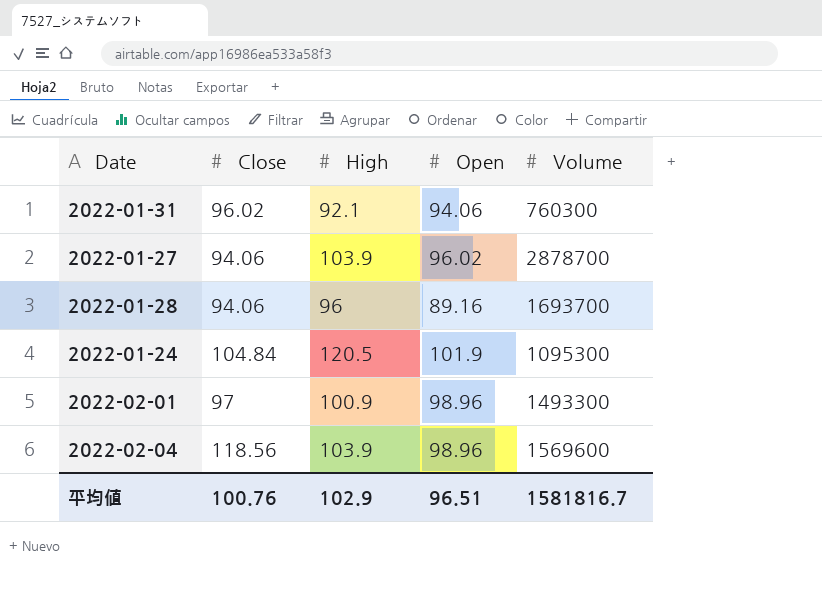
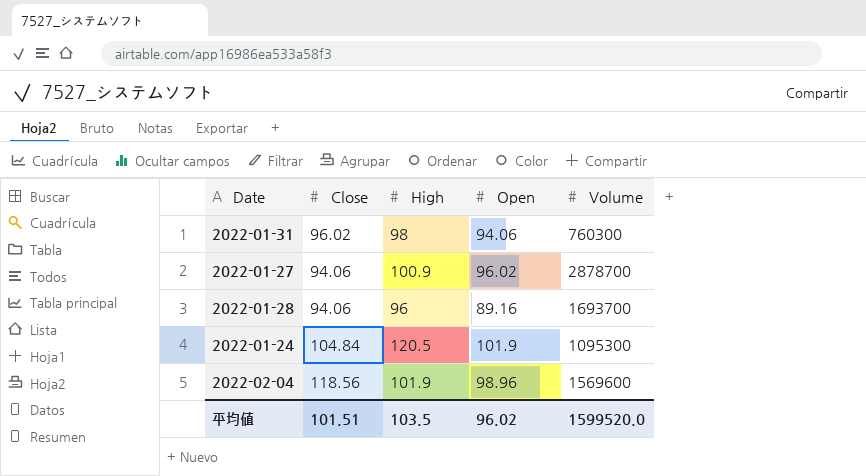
row 2022-02-01: 97 | 100.9 | 98.96 | 1493300 -> none
2022-01-31 | High: 92.1 -> 98
2022-01-27 | High: 103.9 -> 100.9
2022-02-04 | High: 103.9 -> 101.9
平均値 | Close: 100.76 -> 101.51
平均値 | High: 102.9 -> 103.5
平均値 | Open: 96.51 -> 96.02
平均値 | Volume: 1581816.7 -> 1599520.0

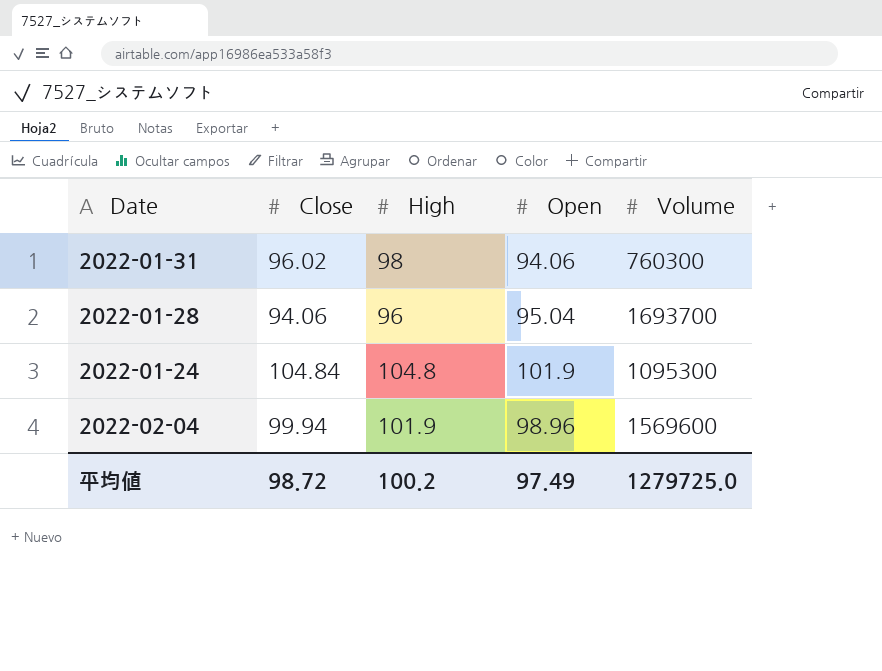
row 2022-01-27: 94.06 | 100.9 | 96.02 | 2878700 -> none
2022-01-28 | Open: 89.16 -> 95.04
2022-01-24 | High: 120.5 -> 104.8
2022-02-04 | Close: 118.56 -> 99.94
平均値 | Close: 101.51 -> 98.72
平均値 | High: 103.5 -> 100.2
平均値 | Open: 96.02 -> 97.49
平均値 | Volume: 1599520.0 -> 1279725.0

